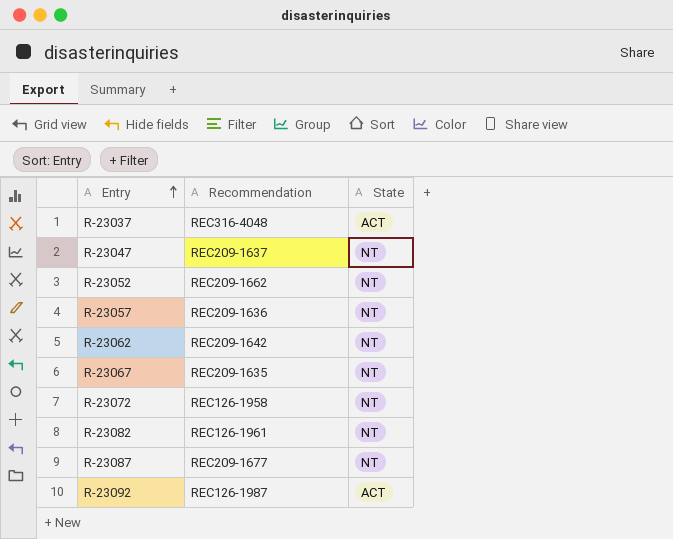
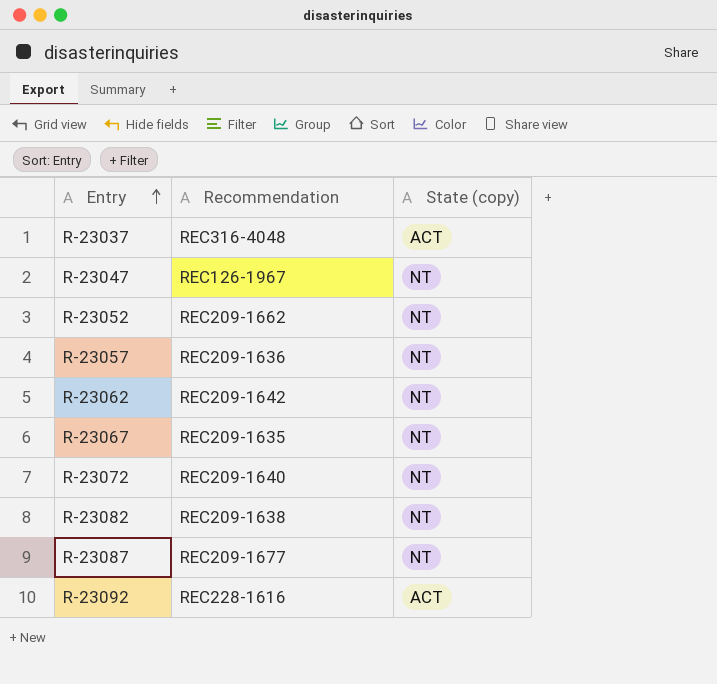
column name: State -> State (copy)
R-23047 | Recommendation: REC209-1637 -> REC126-1967
R-23072 | Recommendation: REC126-1958 -> REC209-1640
R-23082 | Recommendation: REC126-1961 -> REC209-1638
R-23092 | Recommendation: REC126-1987 -> REC228-1616

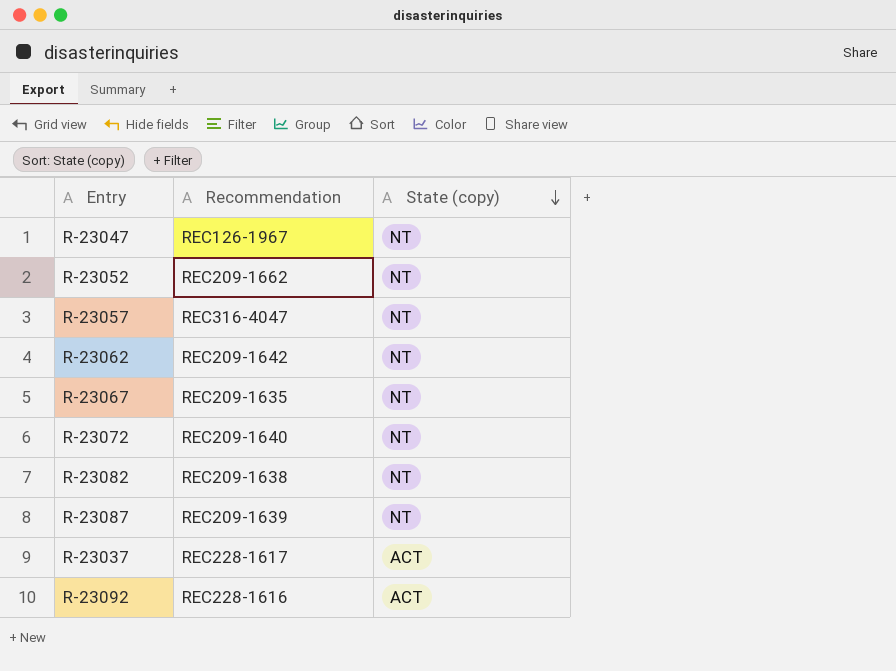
row order: Entry ascending -> State (copy) descending
R-23057 | Recommendation: REC209-1636 -> REC316-4047
R-23087 | Recommendation: REC209-1677 -> REC209-1639
R-23037 | Recommendation: REC316-4048 -> REC228-1617

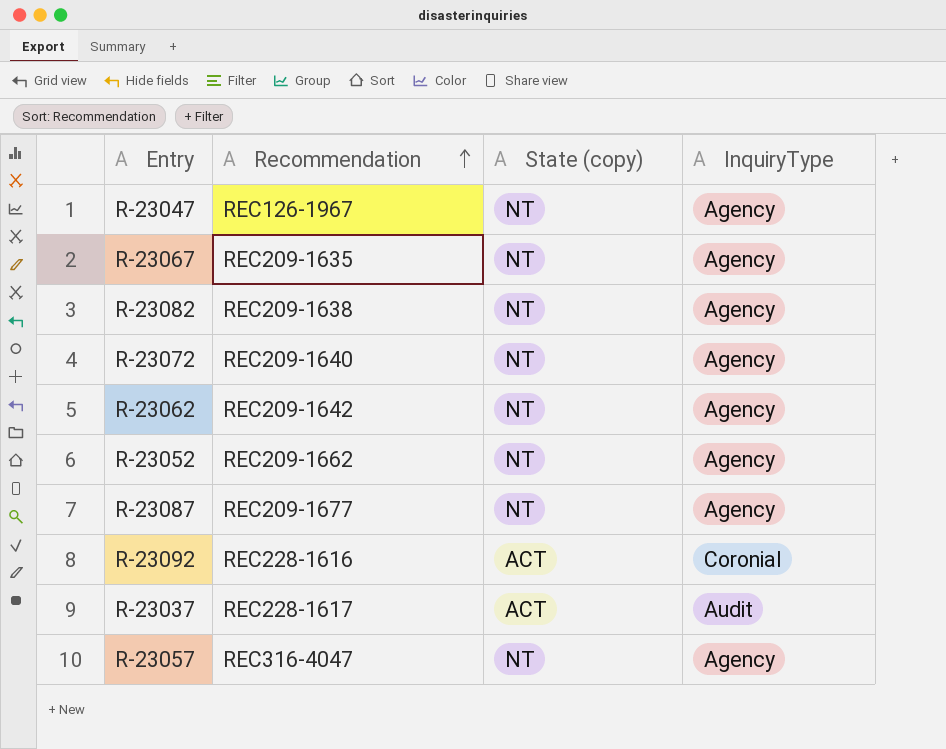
row order: State (copy) descending -> Recommendation ascending
column InquiryType | position: none -> 4
R-23087 | Recommendation: REC209-1639 -> REC209-1677

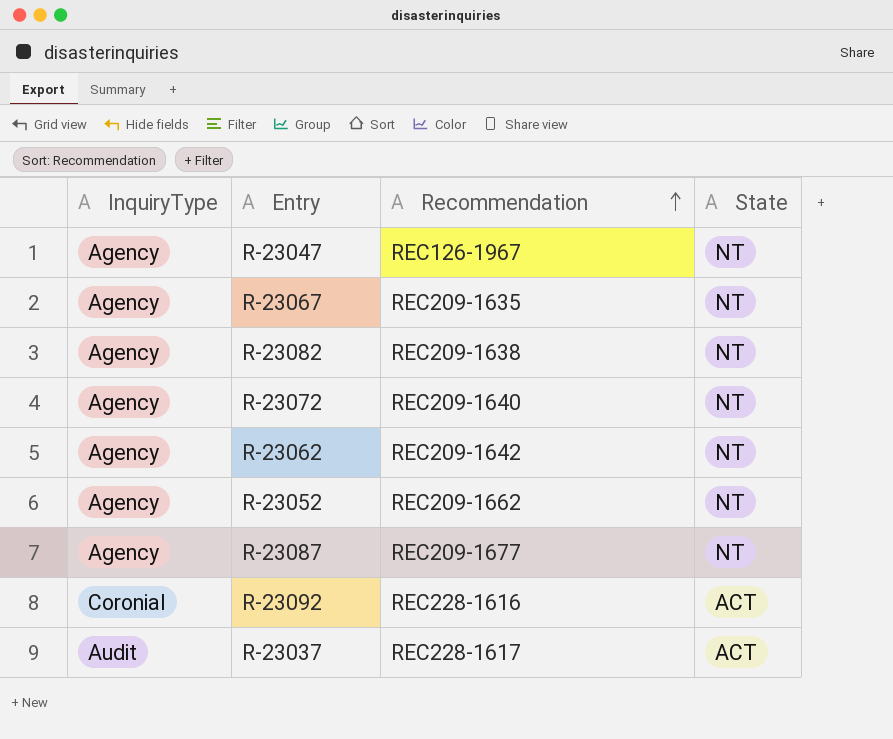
column InquiryType | position: 4 -> 1
column name: State (copy) -> State
row R-23057: REC316-4047 | NT | Agency -> none

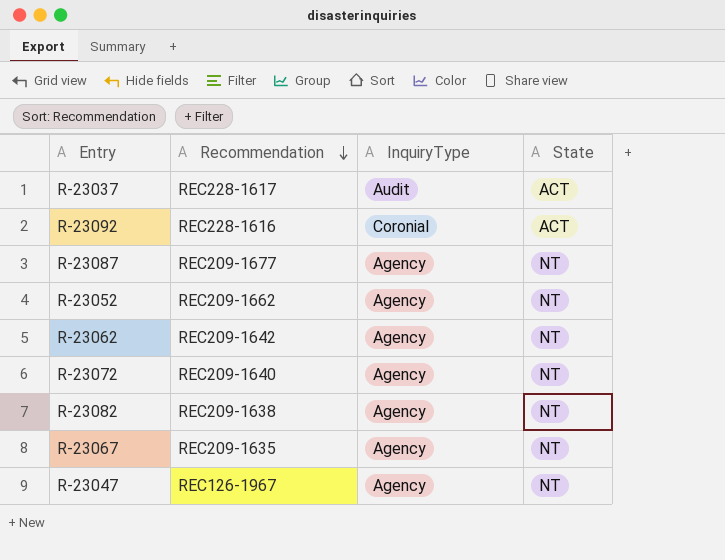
row order: Recommendation ascending -> Recommendation descending
column InquiryType | position: 1 -> 3

